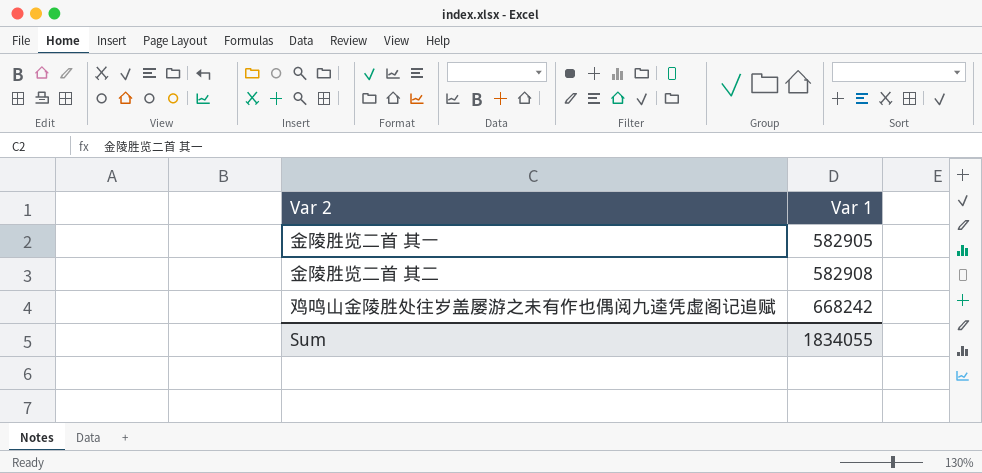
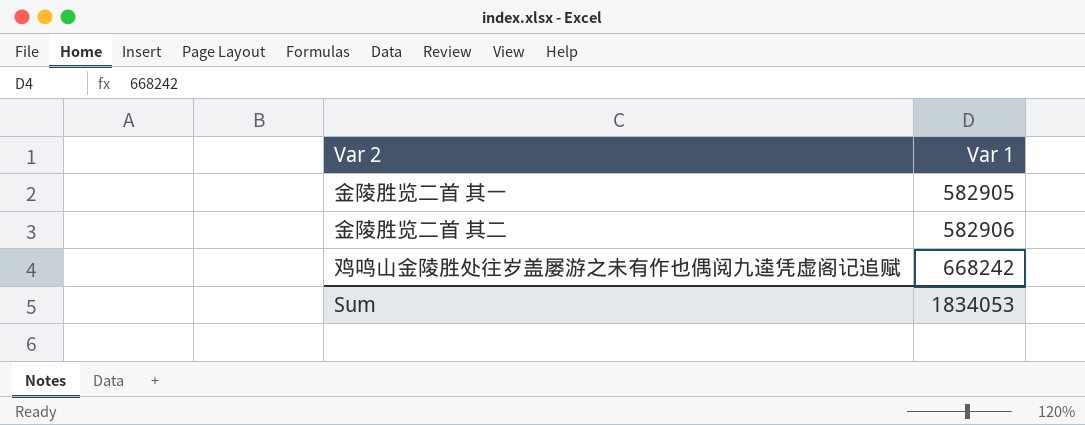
金陵胜览二首 其二 | Var 1: 582908 -> 582906
Sum | Var 1: 1834055 -> 1834053

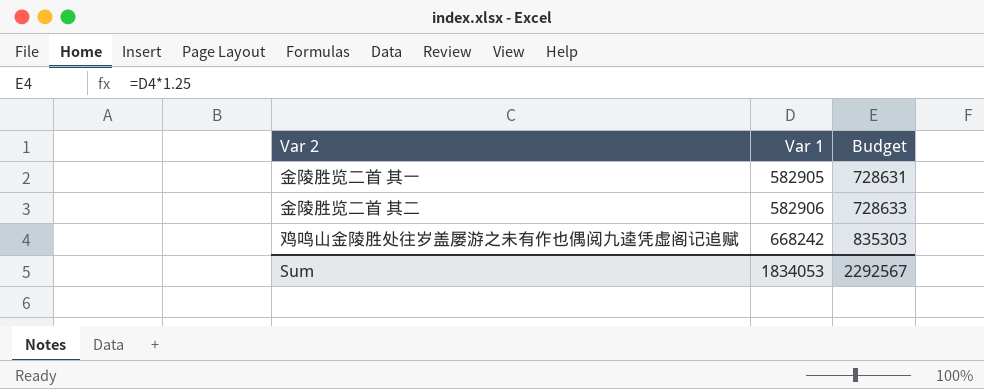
column Budget | formula: none -> [Var 1] * 1.25

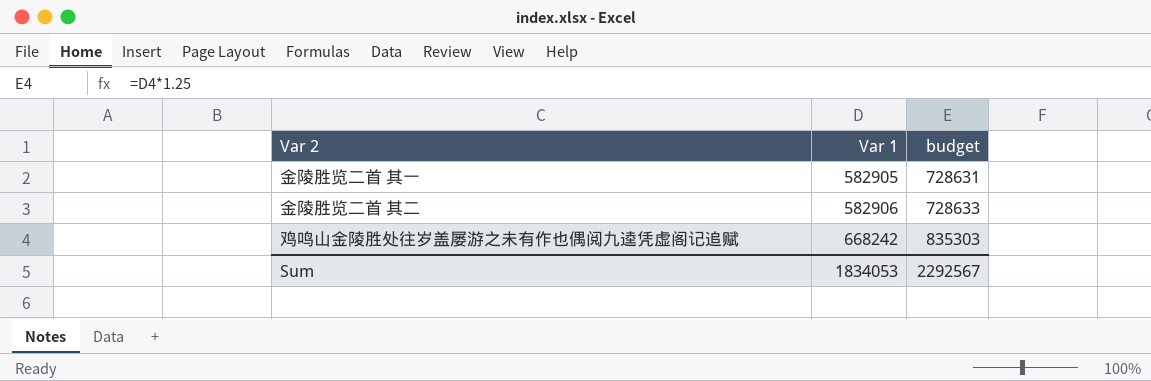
column name: Budget -> budget

